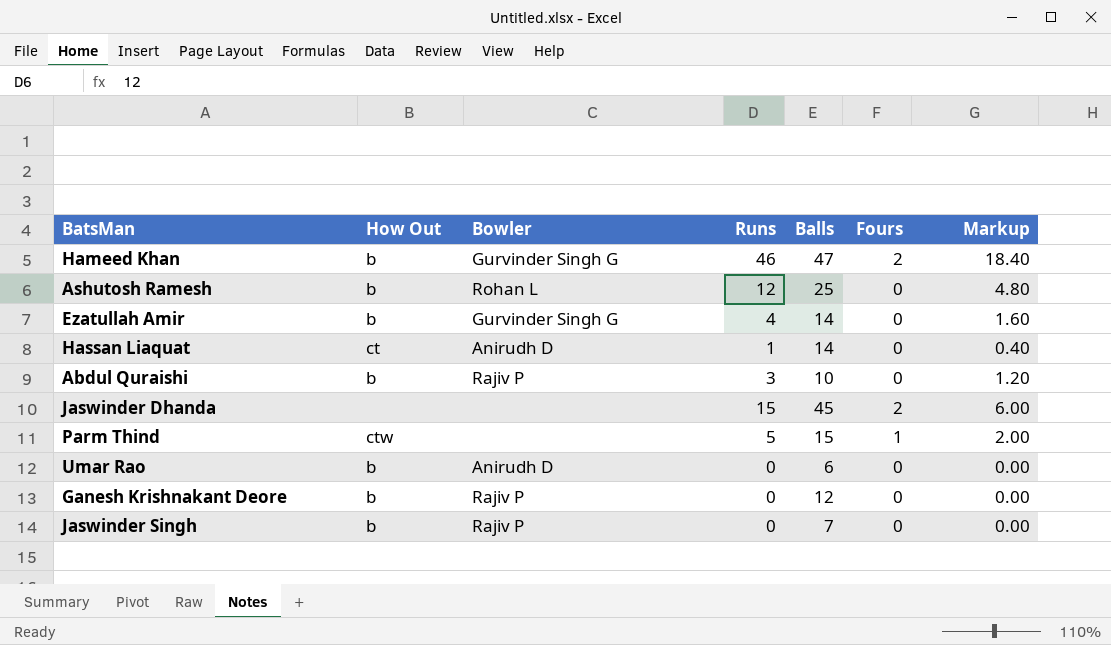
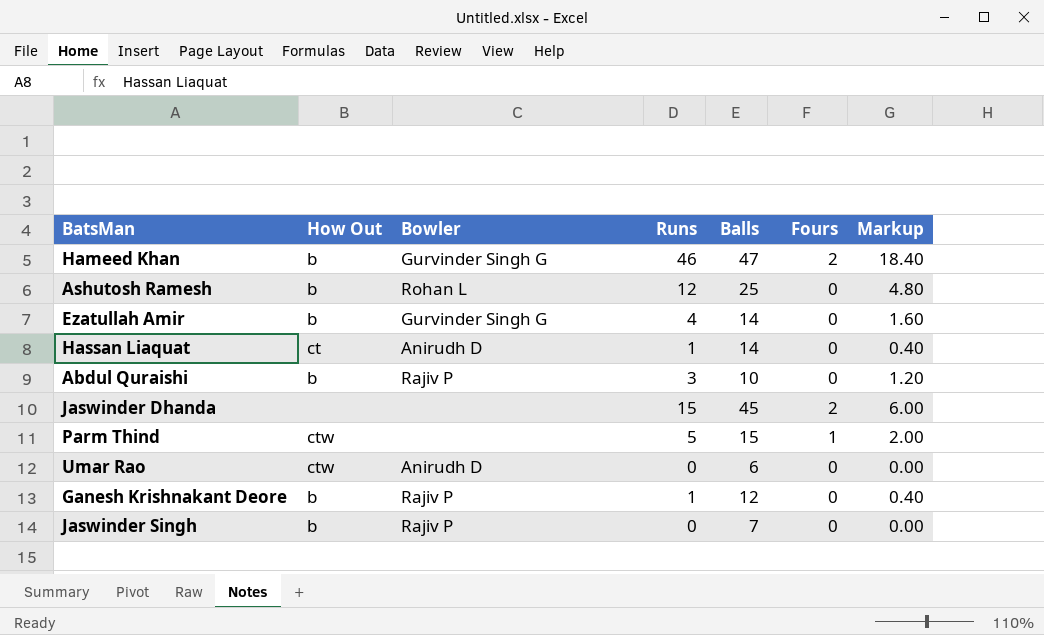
Umar Rao | How Out: b -> ctw
Ganesh Krishnakant Deore | Runs: 0 -> 1
Ganesh Krishnakant Deore | Markup: 0.00 -> 0.40

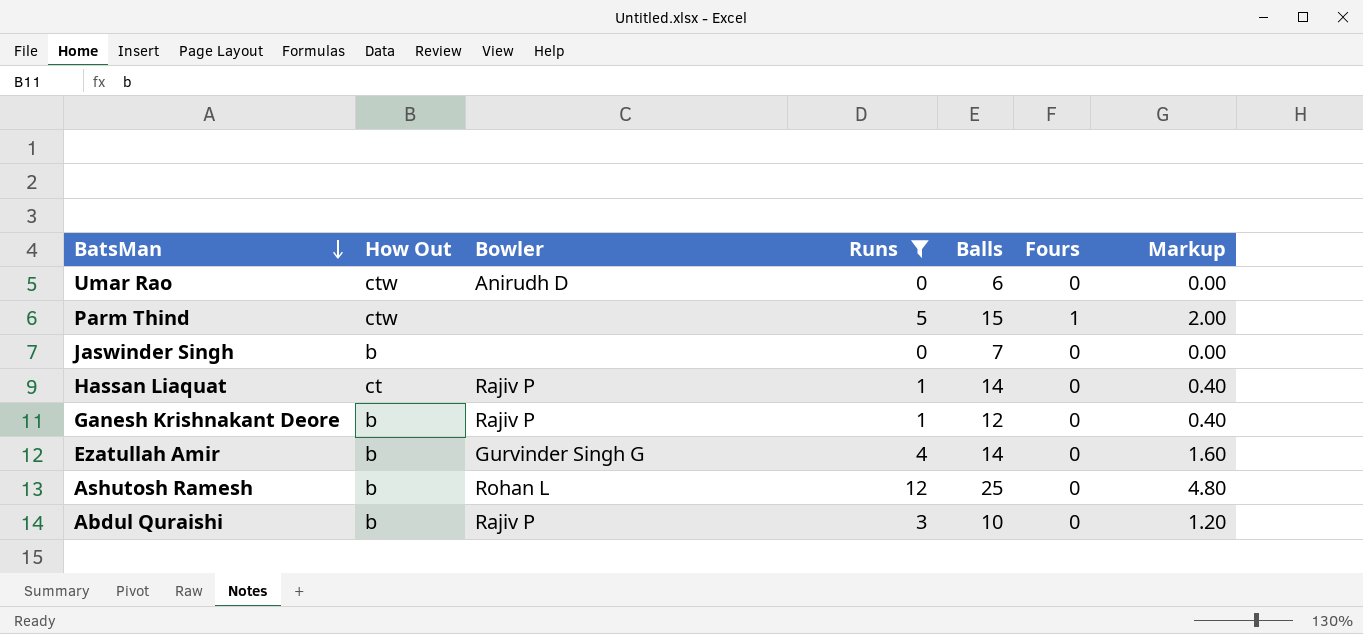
filter: none -> Runs <= 12
row order: none -> BatsMan descending
Jaswinder Singh | Bowler: Rajiv P -> none
Hassan Liaquat | Bowler: Anirudh D -> Rajiv P

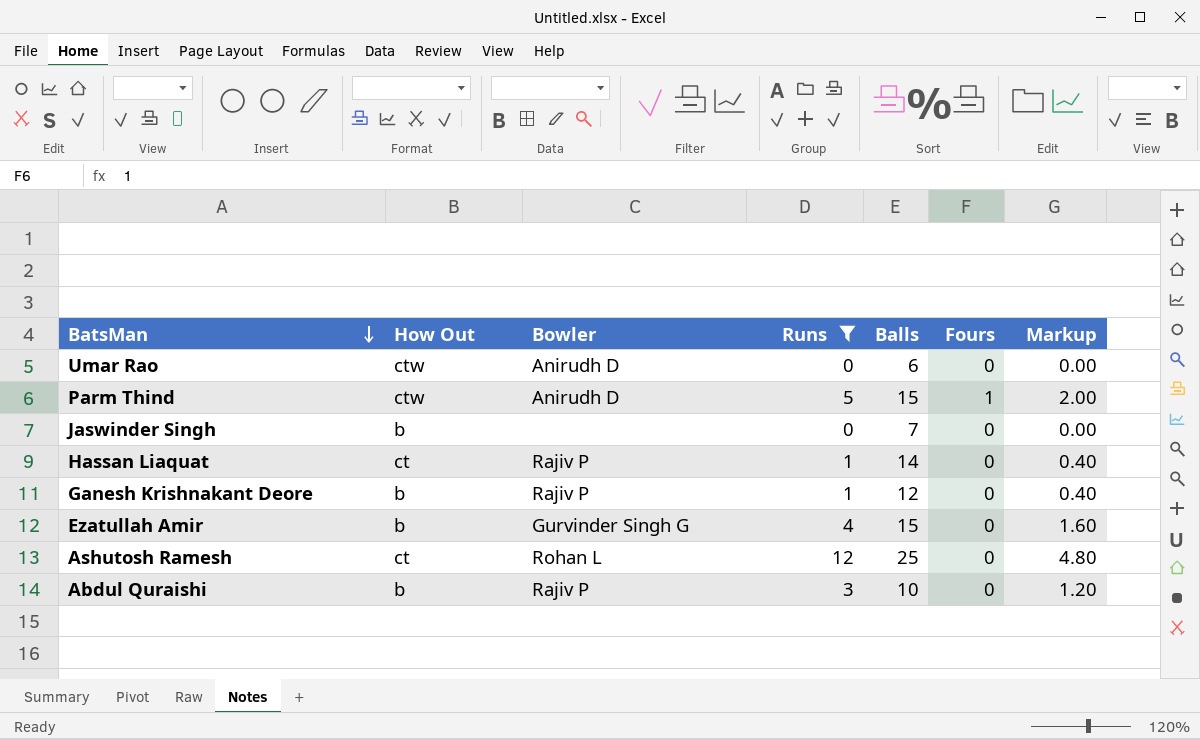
Parm Thind | Bowler: none -> Anirudh D
Ezatullah Amir | Balls: 14 -> 15
Ashutosh Ramesh | How Out: b -> ct

